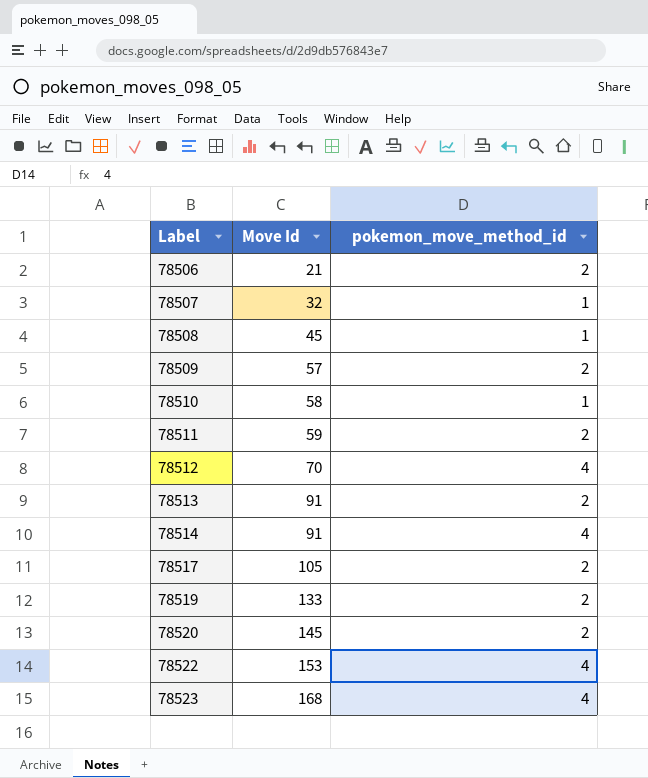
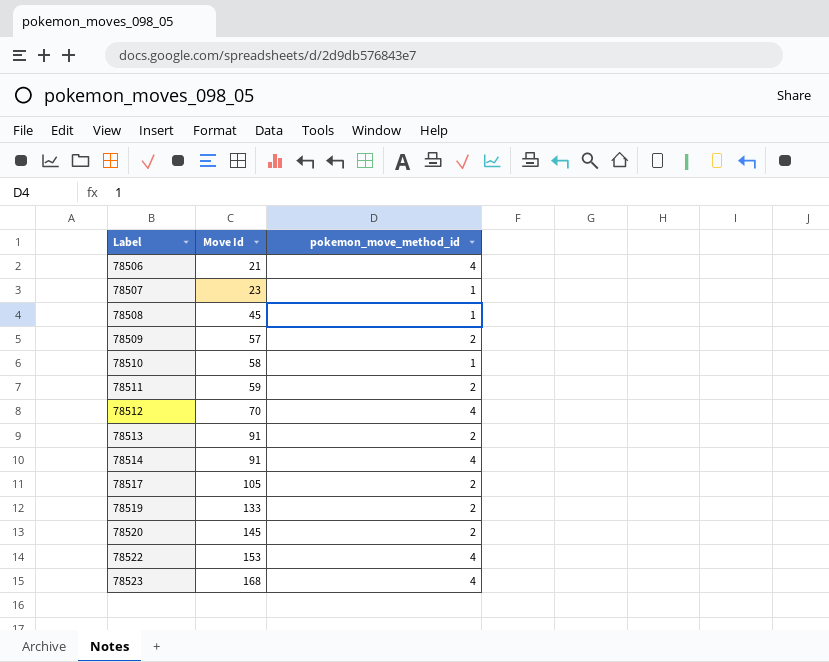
78506 | pokemon_move_method_id: 2 -> 4
78507 | Move Id: 32 -> 23

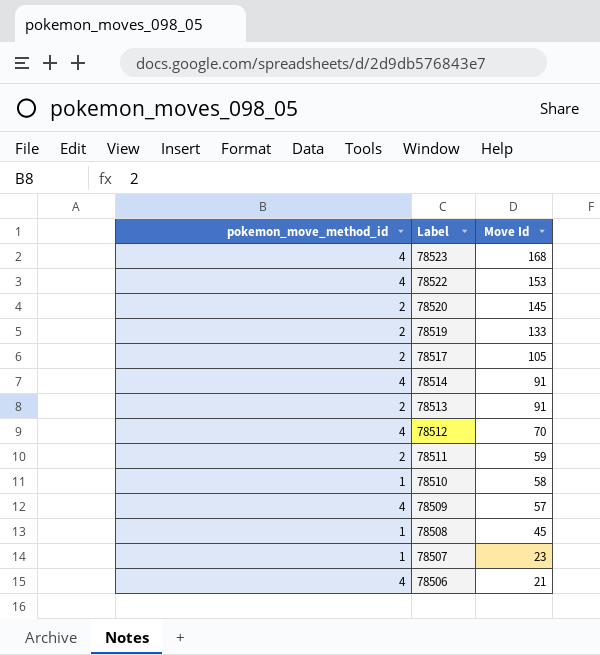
row order: Label ascending -> Label descending
column pokemon_move_method_id | position: 3 -> 1
78509 | pokemon_move_method_id: 2 -> 4

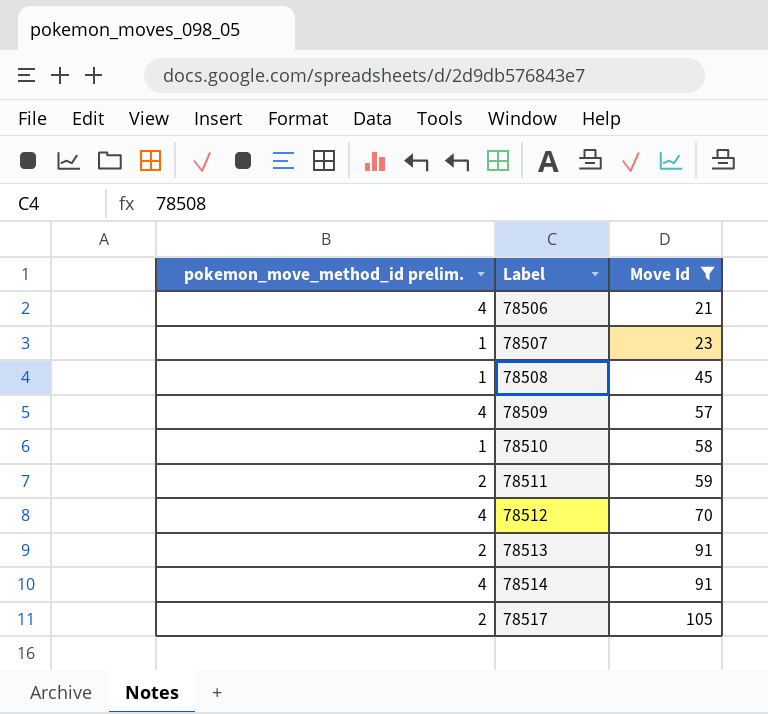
filter: none -> Move Id <= 105
row order: Label descending -> Label ascending
column name: pokemon_move_method_id -> pokemon_move_method_id prelim.

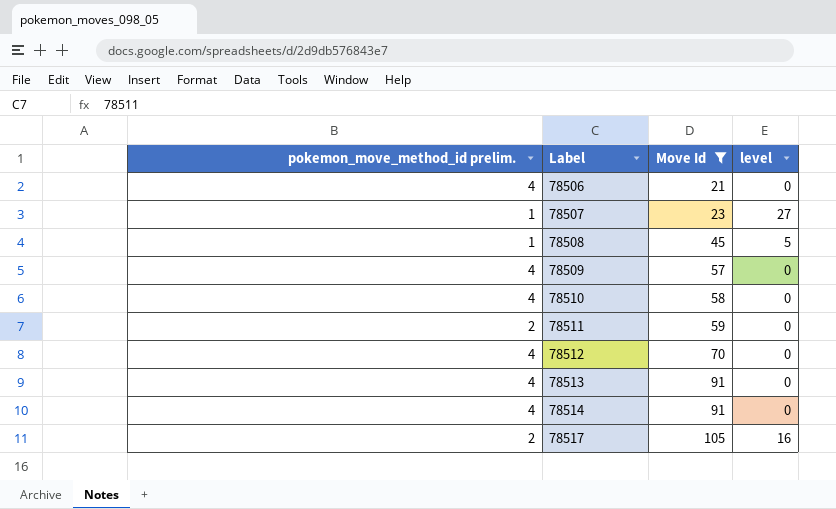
column level | position: none -> 4
78510 | pokemon_move_method_id prelim.: 1 -> 4
78513 | pokemon_move_method_id prelim.: 2 -> 4

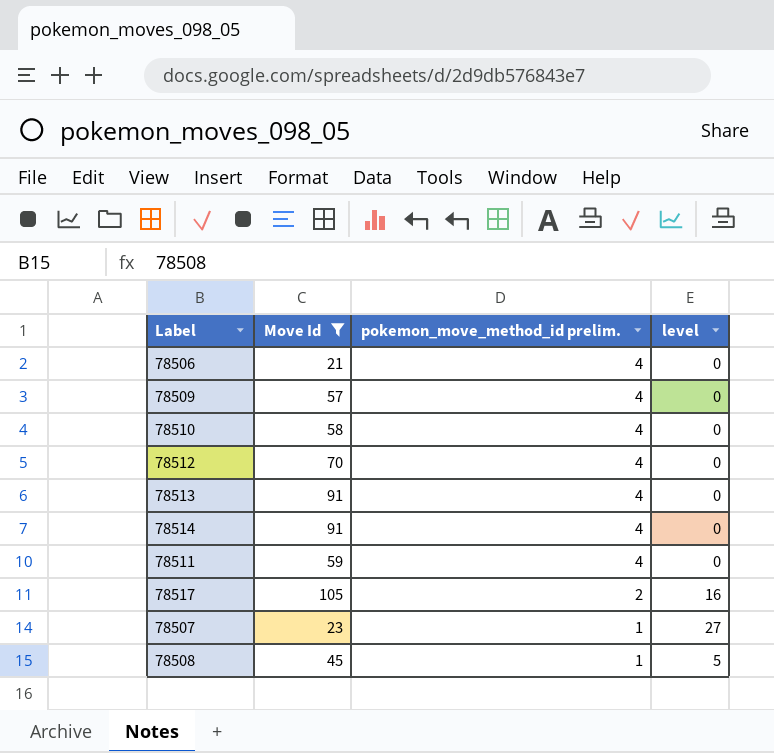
row order: Label ascending -> pokemon_move_method_id prelim. descending
column pokemon_move_method_id prelim. | position: 1 -> 3
78511 | pokemon_move_method_id prelim.: 2 -> 4

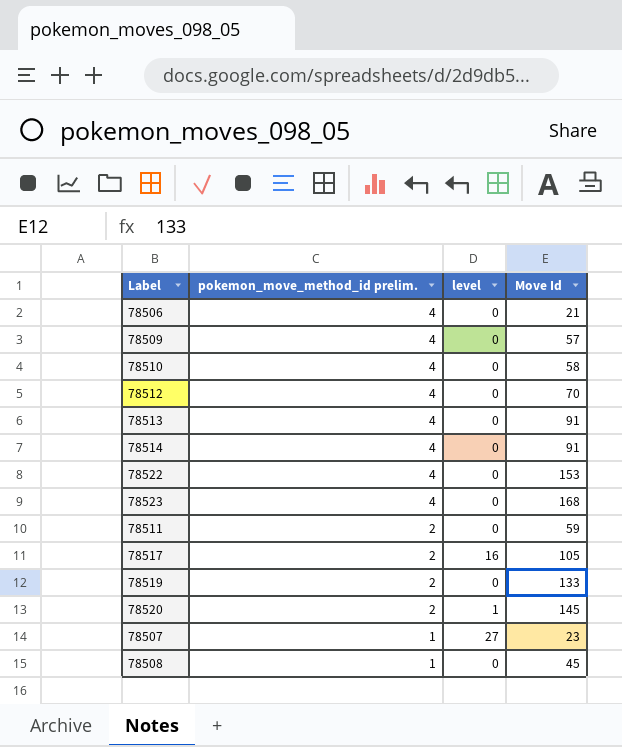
filter: Move Id <= 105 -> none
column Move Id | position: 2 -> 4
78511 | pokemon_move_method_id prelim.: 4 -> 2
78508 | level: 5 -> 0

